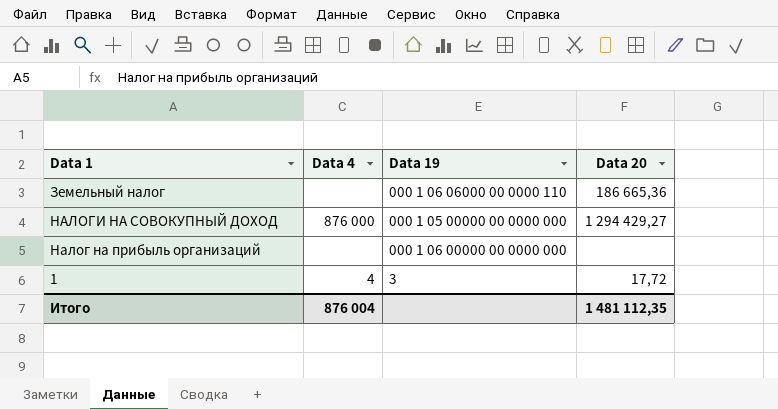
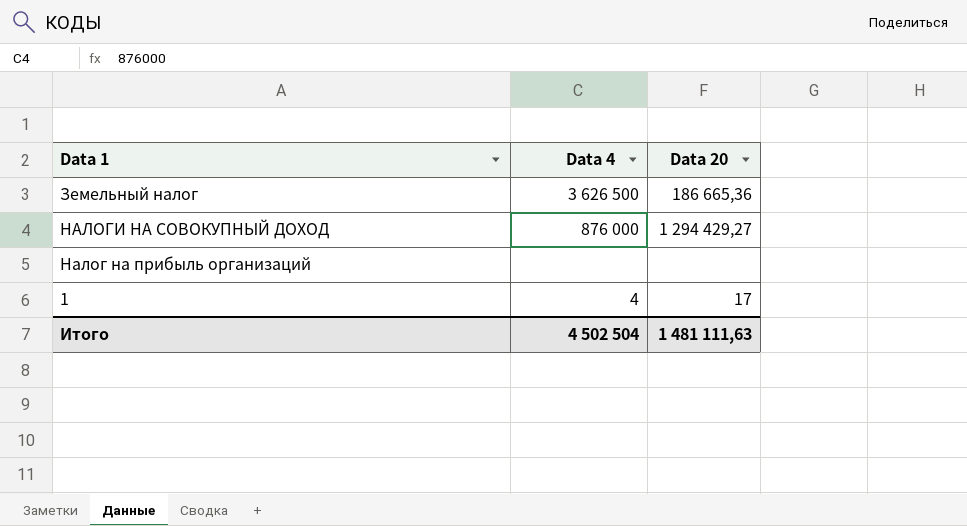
column Data 19 | position: 3 -> none
Земельный налог | Data 4: none -> 3 626 500
1 | Data 20: 17,72 -> 17
Итого | Data 4: 876 004 -> 4 502 504
Итого | Data 20: 1 481 112,35 -> 1 481 111,63

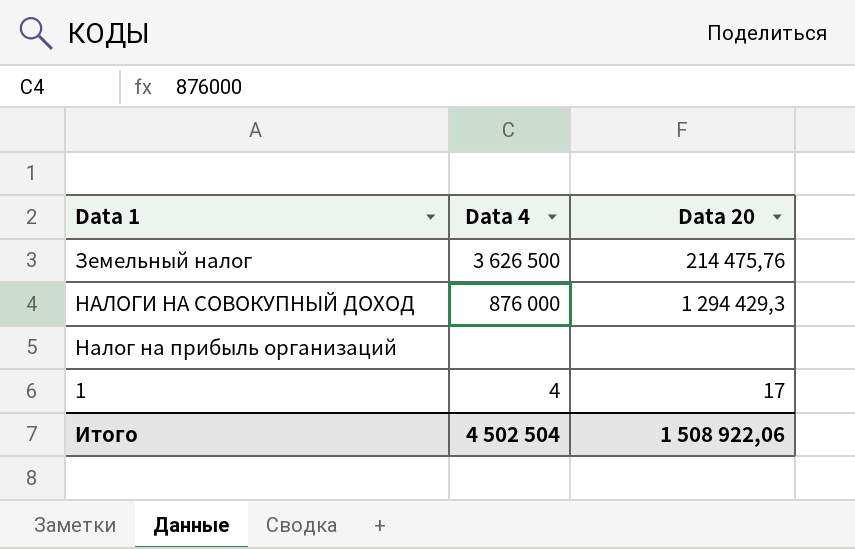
Земельный налог | Data 20: 186 665,36 -> 214 475,76
НАЛОГИ НА СОВОКУПНЫЙ ДОХОД | Data 20: 1 294 429,27 -> 1 294 429,3
Итого | Data 20: 1 481 111,63 -> 1 508 922,06

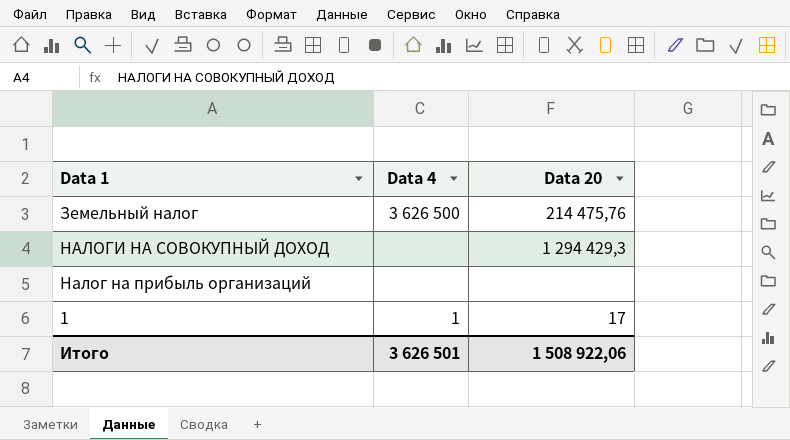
НАЛОГИ НА СОВОКУПНЫЙ ДОХОД | Data 4: 876 000 -> none
1 | Data 4: 4 -> 1
Итого | Data 4: 4 502 504 -> 3 626 501

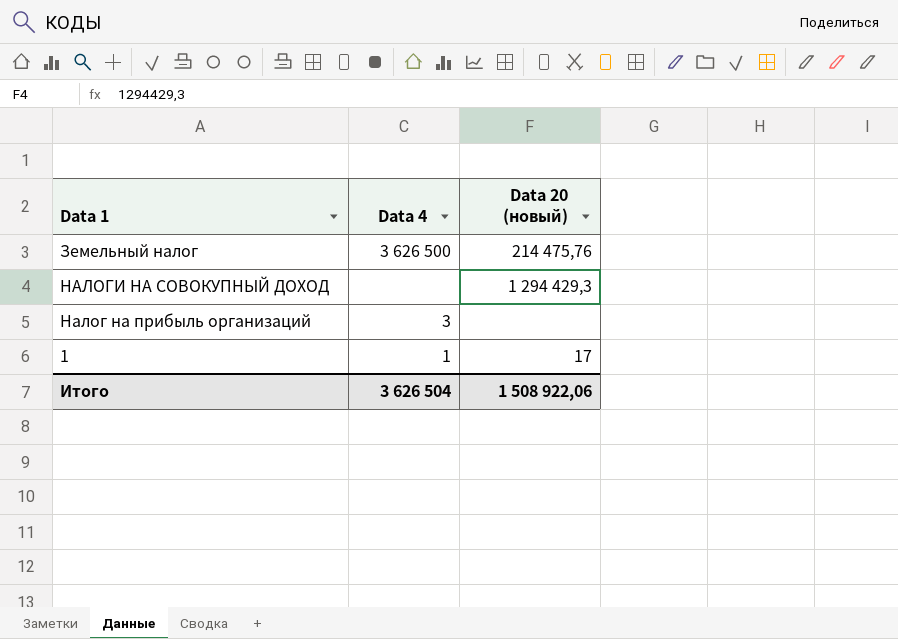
column name: Data 20 -> Data 20 (новый)
Налог на прибыль организаций | Data 4: none -> 3
Итого | Data 4: 3 626 501 -> 3 626 504

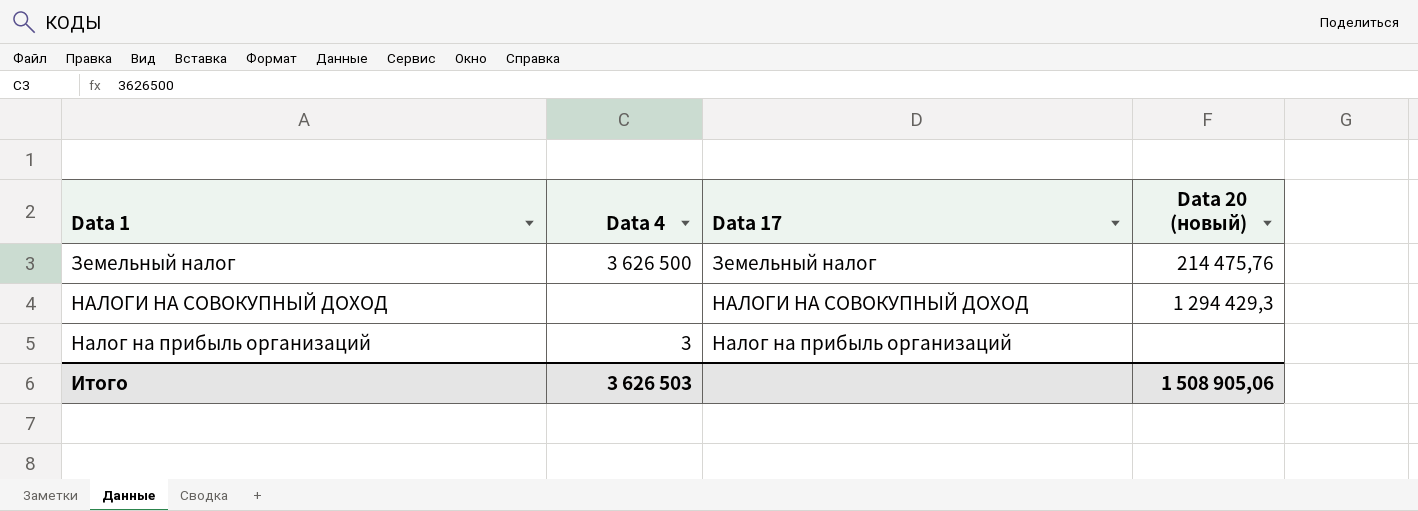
column Data 17 | position: none -> 3
row 1: 1 | 17 -> none
Итого | Data 4: 3 626 504 -> 3 626 503
Итого | Data 20 (новый): 1 508 922,06 -> 1 508 905,06

